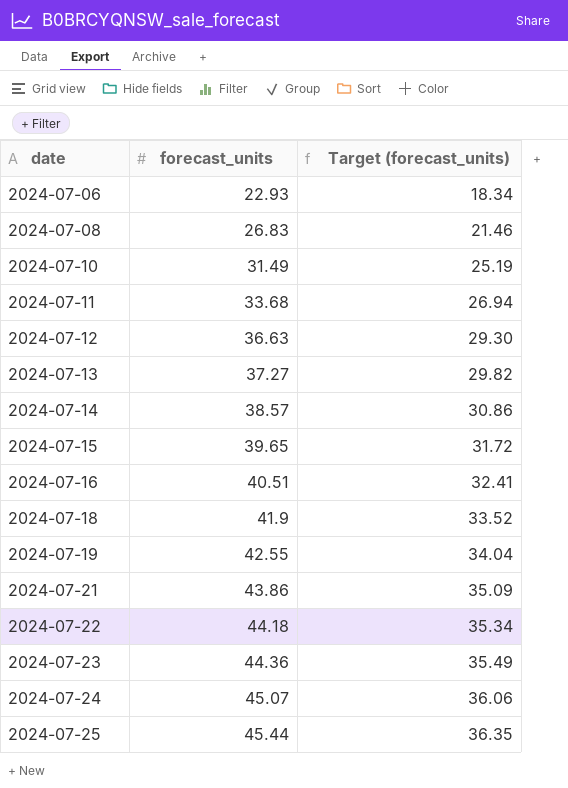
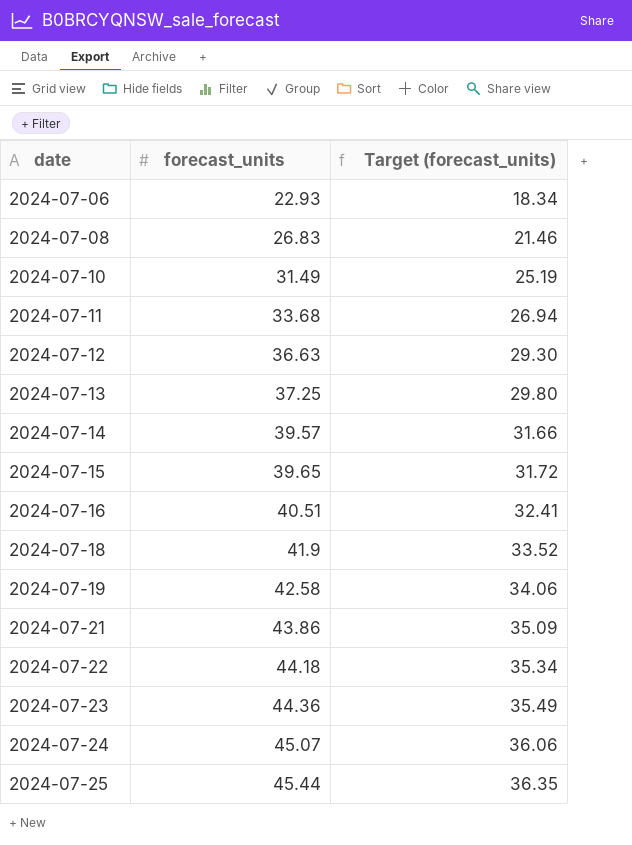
2024-07-13 | forecast_units: 37.27 -> 37.25
2024-07-13 | Target (forecast_units): 29.82 -> 29.80
2024-07-14 | forecast_units: 38.57 -> 39.57
2024-07-14 | Target (forecast_units): 30.86 -> 31.66
2024-07-19 | forecast_units: 42.55 -> 42.58
2024-07-19 | Target (forecast_units): 34.04 -> 34.06

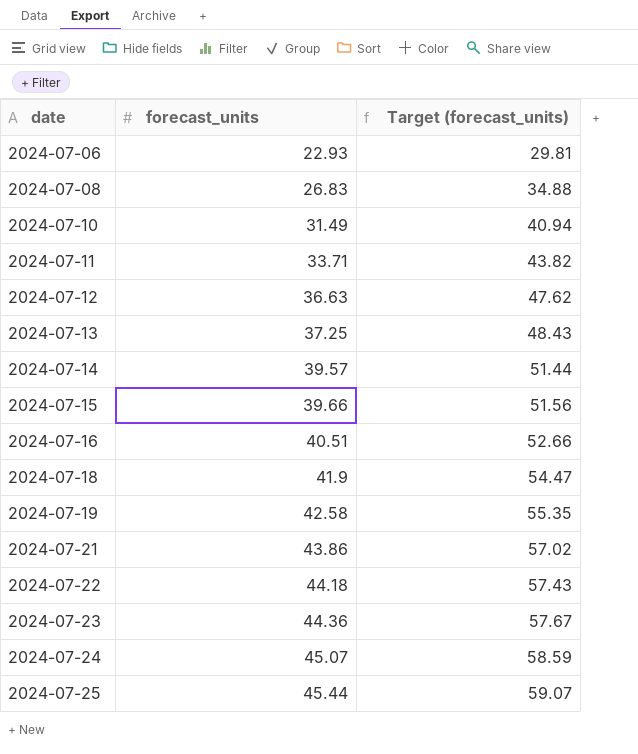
column Target (forecast_units) | formula: [forecast_units] * 0.8 -> [forecast_units] * 1.3
2024-07-11 | forecast_units: 33.68 -> 33.71
2024-07-15 | forecast_units: 39.65 -> 39.66

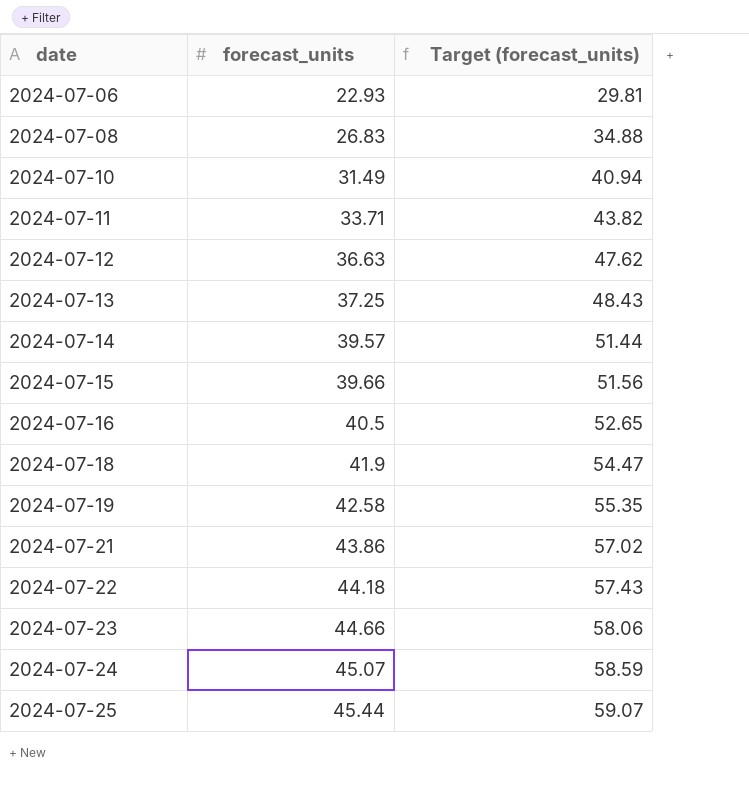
2024-07-16 | forecast_units: 40.51 -> 40.5
2024-07-16 | Target (forecast_units): 52.66 -> 52.65
2024-07-23 | forecast_units: 44.36 -> 44.66
2024-07-23 | Target (forecast_units): 57.67 -> 58.06

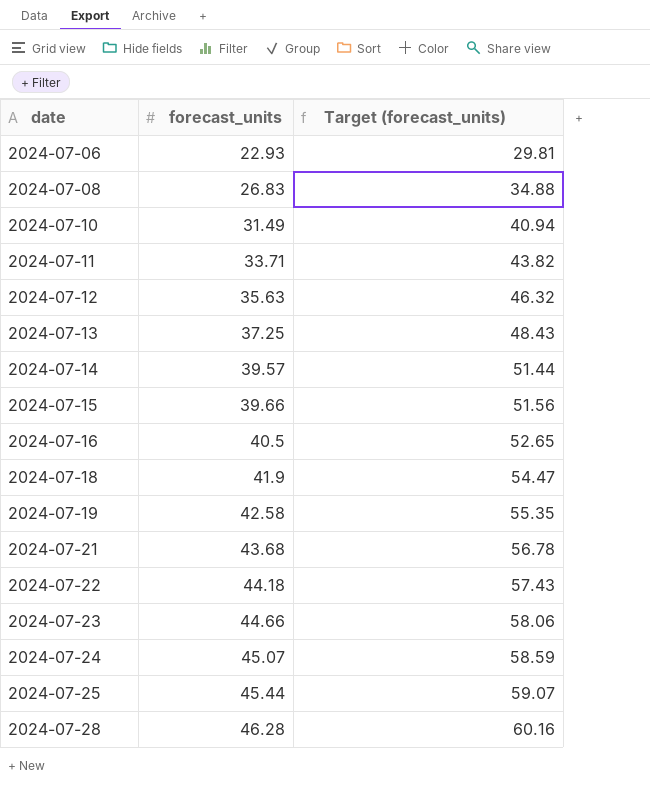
2024-07-12 | forecast_units: 36.63 -> 35.63
2024-07-12 | Target (forecast_units): 47.62 -> 46.32
2024-07-21 | forecast_units: 43.86 -> 43.68
2024-07-21 | Target (forecast_units): 57.02 -> 56.78
row 2024-07-28: none -> 46.28 | 60.16

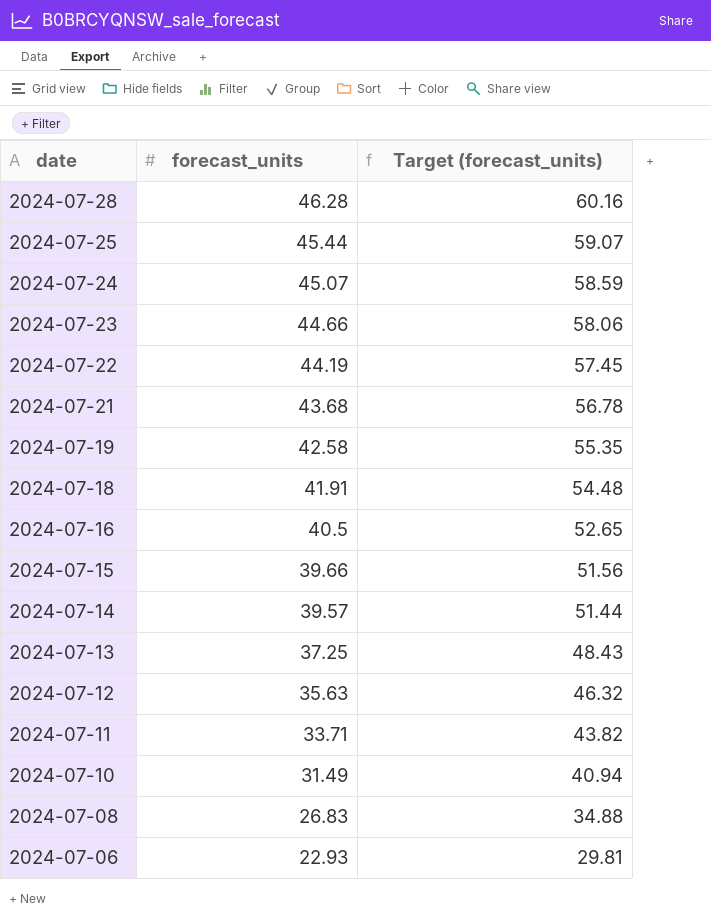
row order: date ascending -> date descending
2024-07-22 | forecast_units: 44.18 -> 44.19
2024-07-22 | Target (forecast_units): 57.43 -> 57.45
2024-07-18 | forecast_units: 41.9 -> 41.91
2024-07-18 | Target (forecast_units): 54.47 -> 54.48

